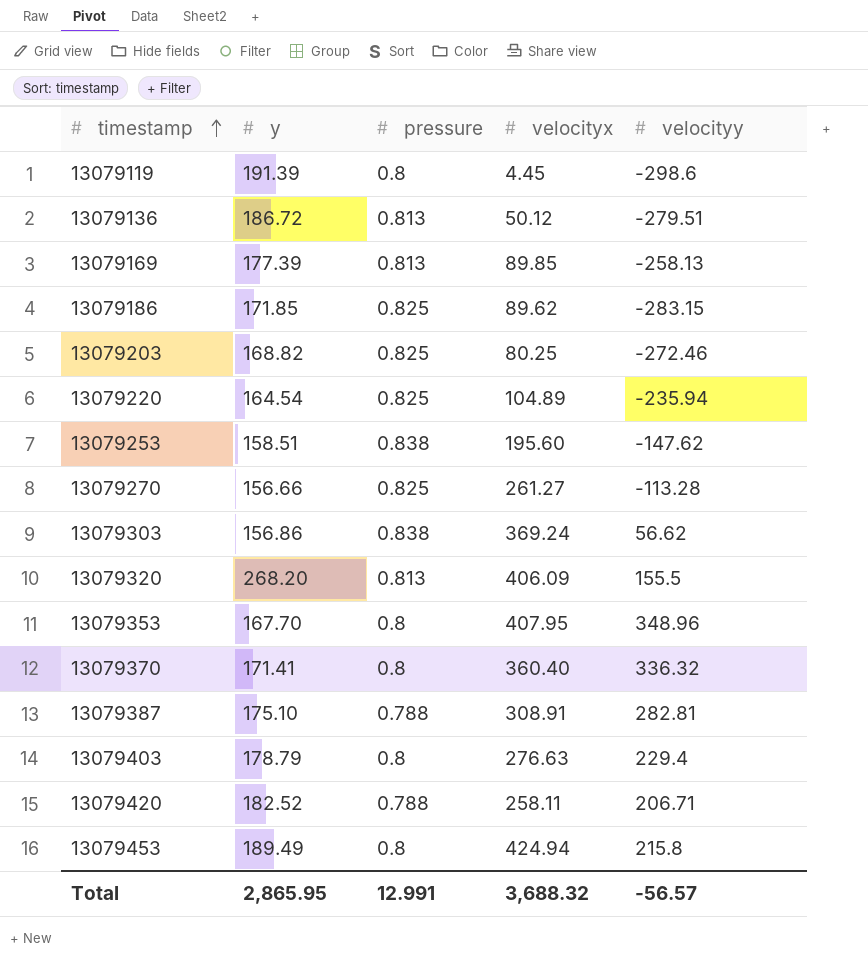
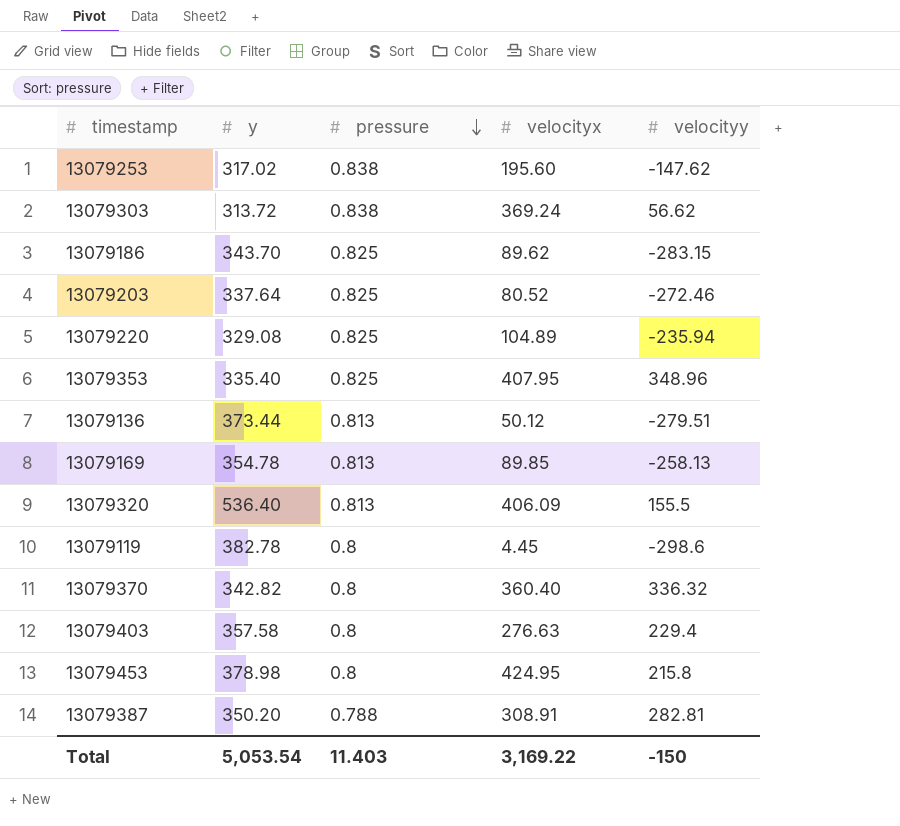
row order: timestamp ascending -> pressure descending
row 13079270: 156.66 | 0.825 | 261.27 | -113.28 -> none
row 13079420: 182.52 | 0.788 | 258.11 | 206.71 -> none
13079253 | y: 158.51 -> 317.02
13079303 | y: 156.86 -> 313.72
13079186 | y: 171.85 -> 343.70
13079203 | y: 168.82 -> 337.64
13079203 | velocityx: 80.25 -> 80.52
13079220 | y: 164.54 -> 329.08
13079353 | y: 167.70 -> 335.40
13079353 | pressure: 0.8 -> 0.825
13079136 | y: 186.72 -> 373.44
13079169 | y: 177.39 -> 354.78
13079320 | y: 268.20 -> 536.40
13079119 | y: 191.39 -> 382.78
13079370 | y: 171.41 -> 342.82
13079403 | y: 178.79 -> 357.58
13079453 | y: 189.49 -> 378.98
13079453 | velocityx: 424.94 -> 424.95
13079387 | y: 175.10 -> 350.20
Total | y: 2,865.95 -> 5,053.54
Total | pressure: 12.991 -> 11.403
Total | velocityx: 3,688.32 -> 3,169.22
Total | velocityy: -56.57 -> -150

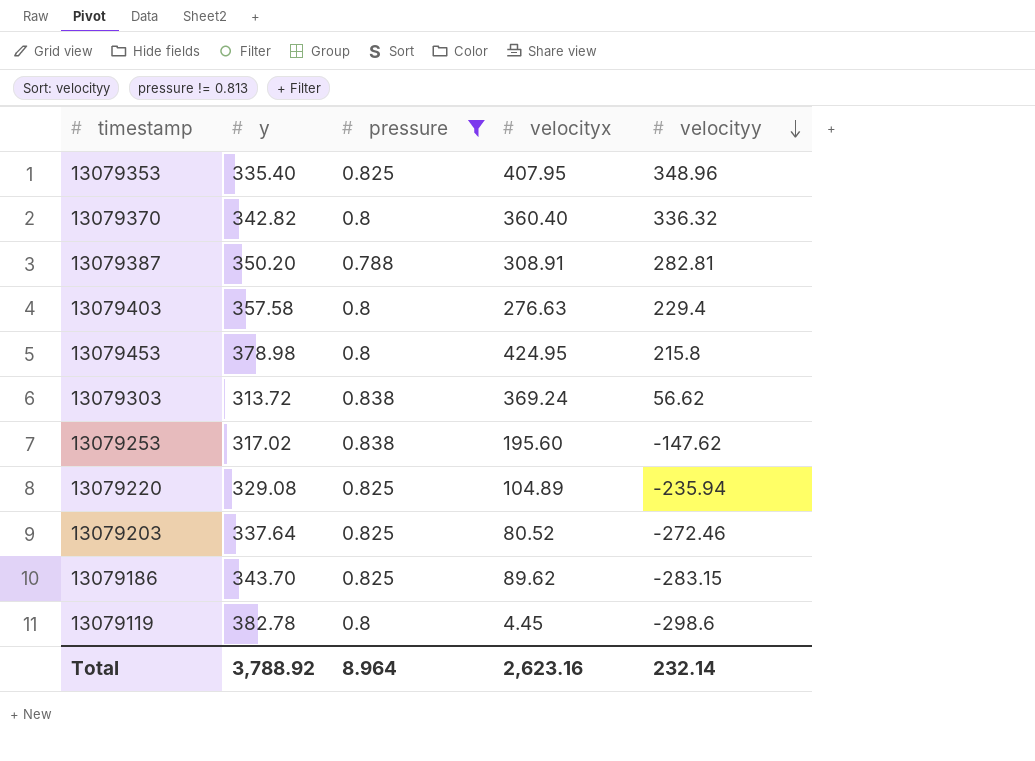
filter: none -> pressure != 0.813
row order: pressure descending -> velocityy descending
Total | y: 5,053.54 -> 3,788.92
Total | pressure: 11.403 -> 8.964
Total | velocityx: 3,169.22 -> 2,623.16
Total | velocityy: -150 -> 232.14

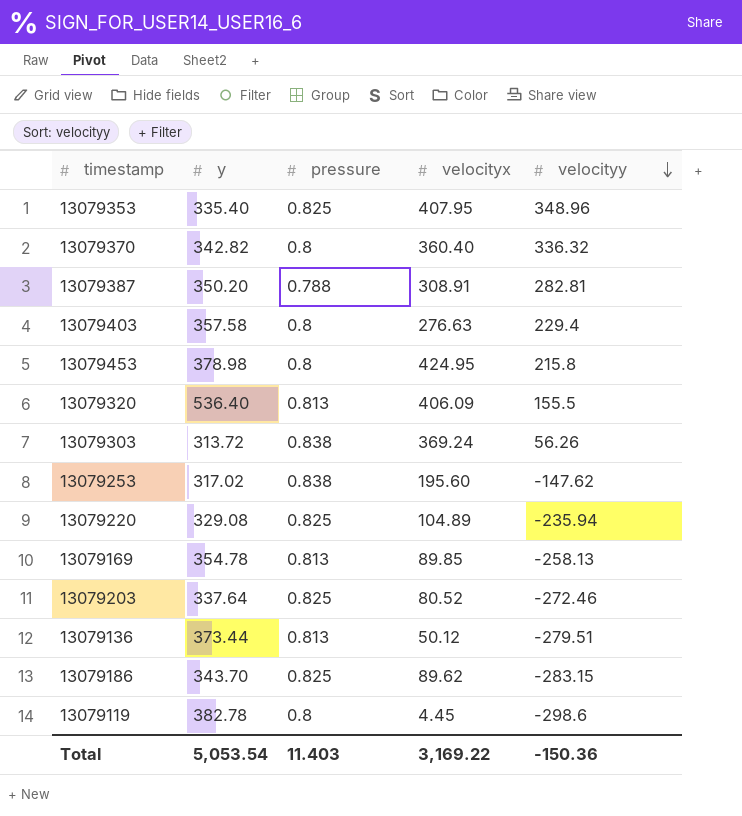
filter: pressure != 0.813 -> none
13079303 | velocityy: 56.62 -> 56.26
Total | y: 3,788.92 -> 5,053.54
Total | pressure: 8.964 -> 11.403
Total | velocityx: 2,623.16 -> 3,169.22
Total | velocityy: 232.14 -> -150.36

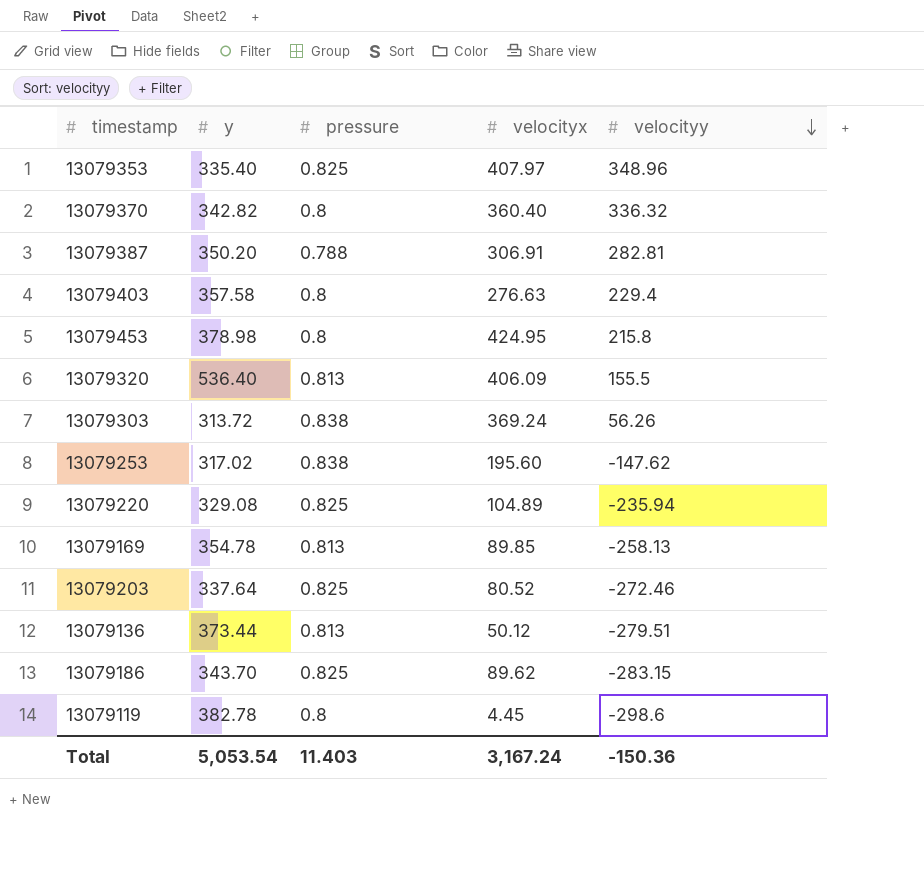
13079353 | velocityx: 407.95 -> 407.97
13079387 | velocityx: 308.91 -> 306.91
Total | velocityx: 3,169.22 -> 3,167.24

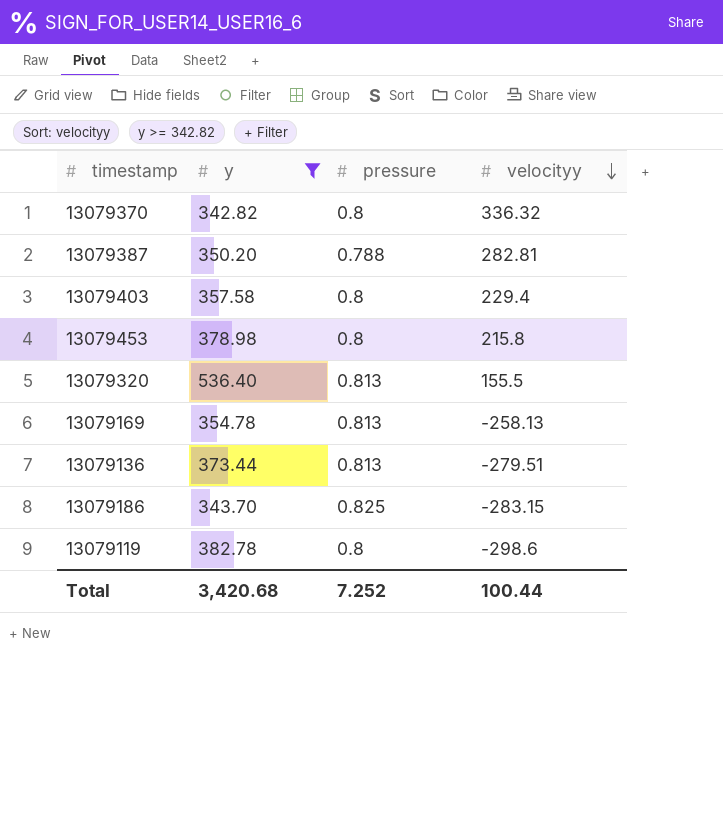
filter: none -> y >= 342.82
column velocityx | position: 4 -> none
Total | y: 5,053.54 -> 3,420.68
Total | pressure: 11.403 -> 7.252
Total | velocityy: -150.36 -> 100.44

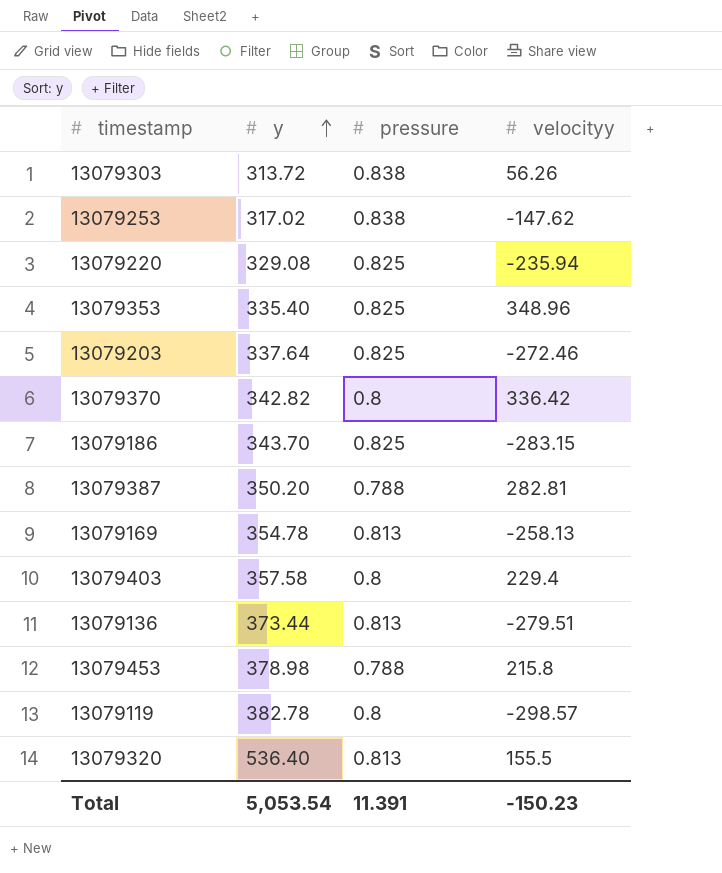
filter: y >= 342.82 -> none
row order: velocityy descending -> y ascending
13079370 | velocityy: 336.32 -> 336.42
13079453 | pressure: 0.8 -> 0.788
13079119 | velocityy: -298.6 -> -298.57
Total | y: 3,420.68 -> 5,053.54
Total | pressure: 7.252 -> 11.391
Total | velocityy: 100.44 -> -150.23

